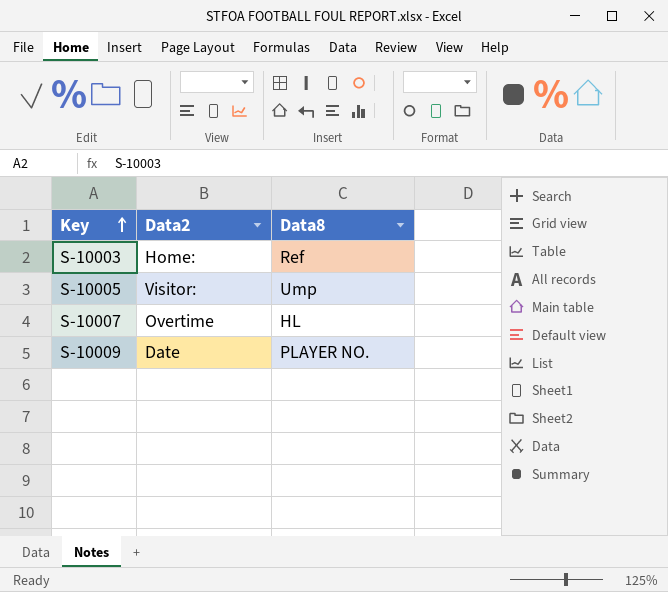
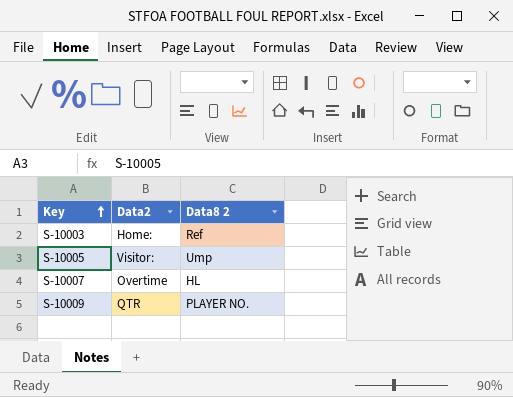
column name: Data8 -> Data8 2
S-10009 | Data2: Date -> QTR

